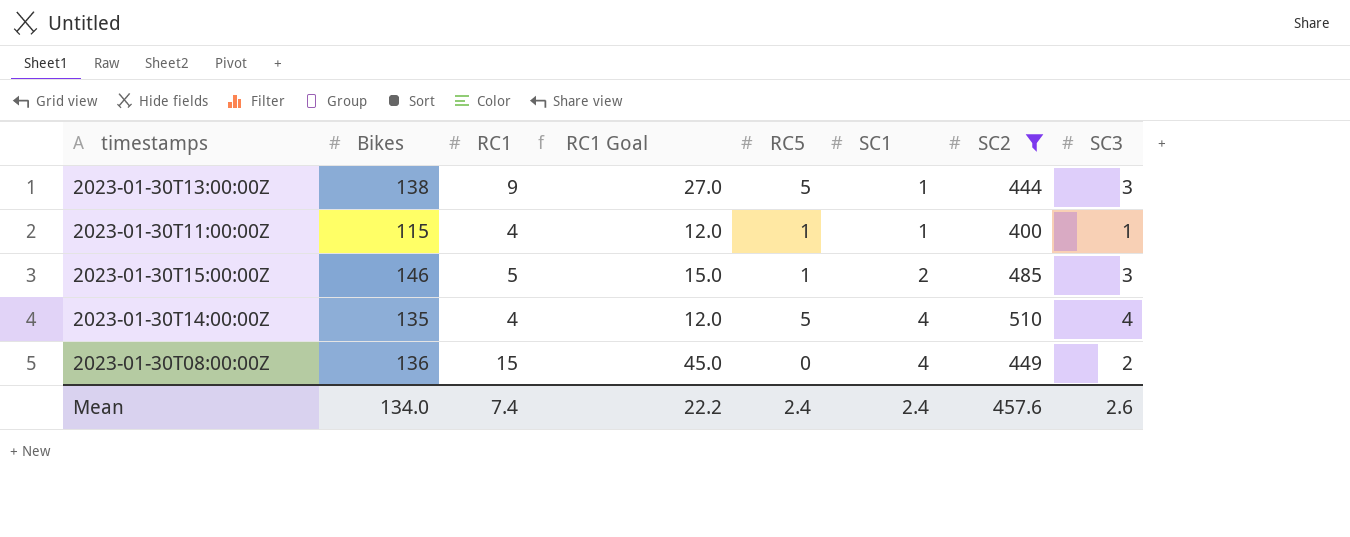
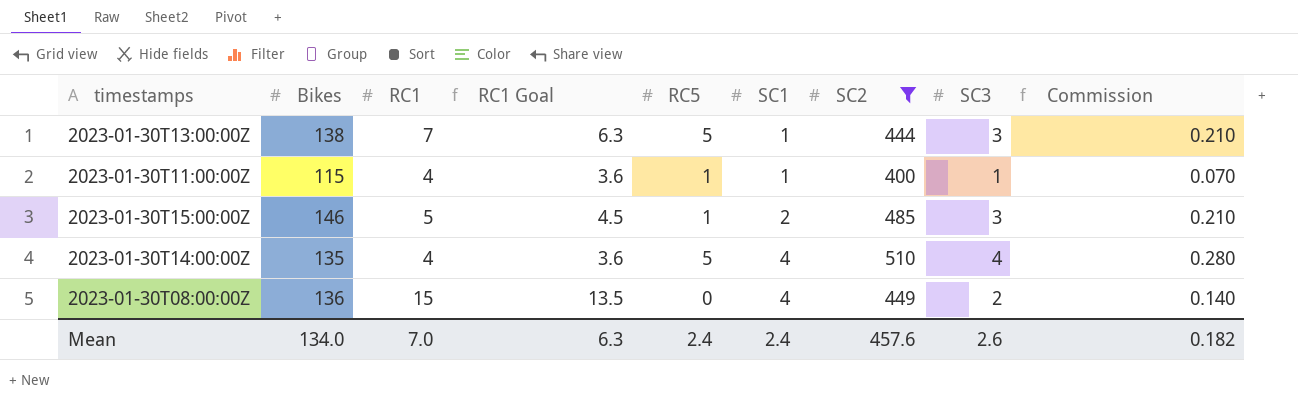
column RC1 Goal | formula: [RC1] * 3 -> [RC1] * 0.9
column Commission | formula: none -> [SC3] * 0.07
2023-01-30T13:00:00Z | RC1: 9 -> 7
Mean | RC1: 7.4 -> 7.0
Mean | RC1 Goal: 22.2 -> 6.3

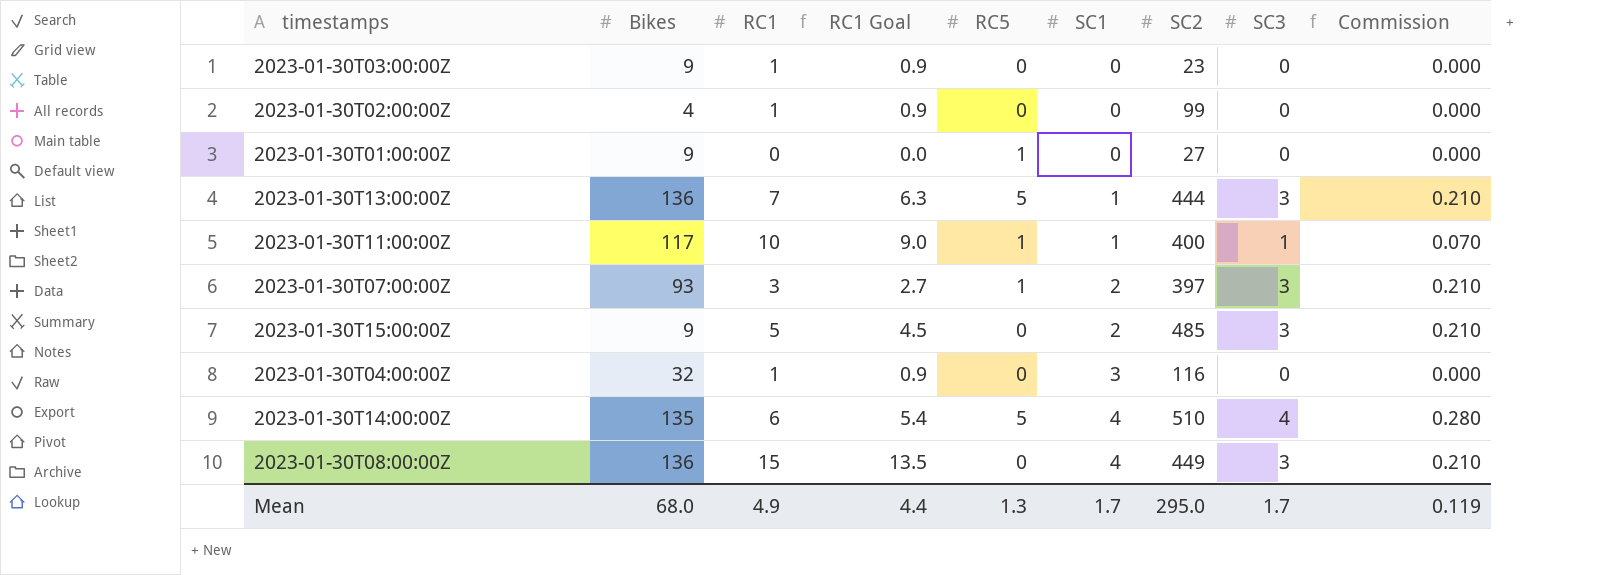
filter: SC2 >= 400 -> none
2023-01-30T13:00:00Z | Bikes: 138 -> 136
2023-01-30T11:00:00Z | Bikes: 115 -> 117
2023-01-30T11:00:00Z | RC1: 4 -> 10
2023-01-30T11:00:00Z | RC1 Goal: 3.6 -> 9.0
2023-01-30T15:00:00Z | Bikes: 146 -> 9
2023-01-30T15:00:00Z | RC5: 1 -> 0
2023-01-30T14:00:00Z | RC1: 4 -> 6
2023-01-30T14:00:00Z | RC1 Goal: 3.6 -> 5.4
2023-01-30T08:00:00Z | SC3: 2 -> 3
2023-01-30T08:00:00Z | Commission: 0.140 -> 0.210
Mean | Bikes: 134.0 -> 68.0
Mean | RC1: 7.0 -> 4.9
Mean | RC1 Goal: 6.3 -> 4.4
Mean | RC5: 2.4 -> 1.3
Mean | SC1: 2.4 -> 1.7
Mean | SC2: 457.6 -> 295.0
Mean | SC3: 2.6 -> 1.7
Mean | Commission: 0.182 -> 0.119

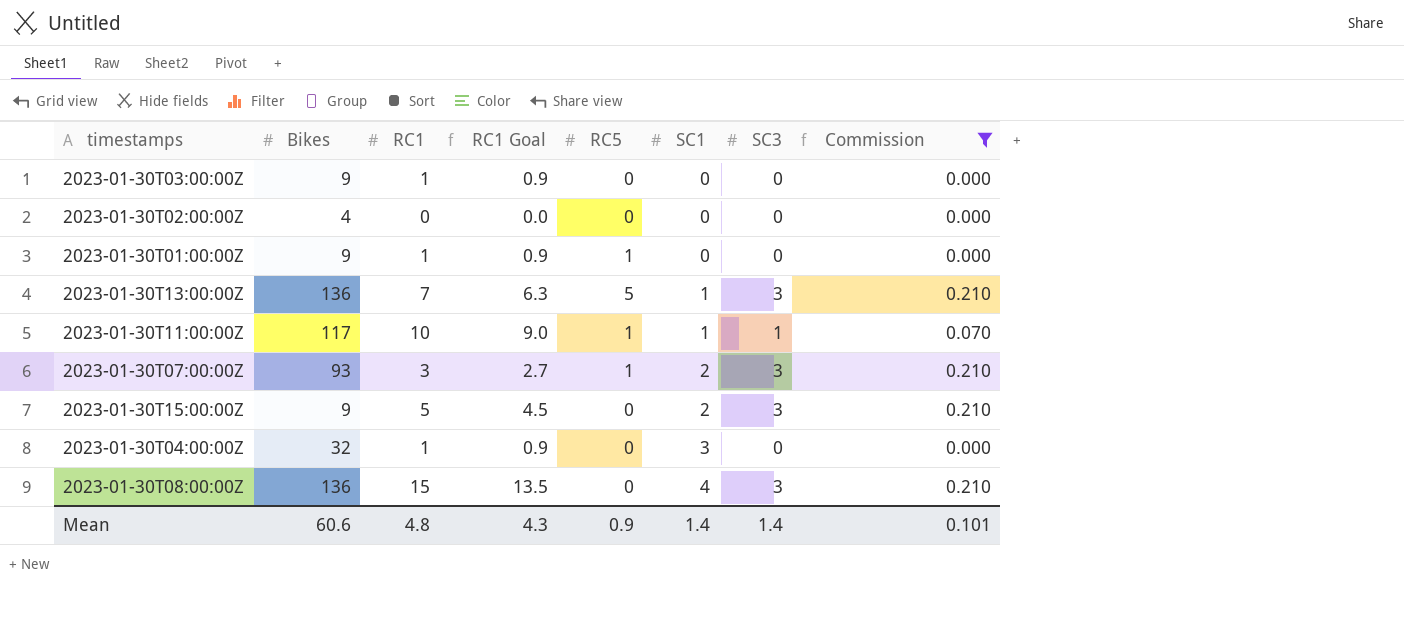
filter: none -> Commission != 0.280
column SC2 | position: 7 -> none
2023-01-30T02:00:00Z | RC1: 1 -> 0
2023-01-30T02:00:00Z | RC1 Goal: 0.9 -> 0.0
2023-01-30T01:00:00Z | RC1: 0 -> 1
2023-01-30T01:00:00Z | RC1 Goal: 0.0 -> 0.9
Mean | Bikes: 68.0 -> 60.6
Mean | RC1: 4.9 -> 4.8
Mean | RC1 Goal: 4.4 -> 4.3
Mean | RC5: 1.3 -> 0.9
Mean | SC1: 1.7 -> 1.4
Mean | SC3: 1.7 -> 1.4
Mean | Commission: 0.119 -> 0.101

